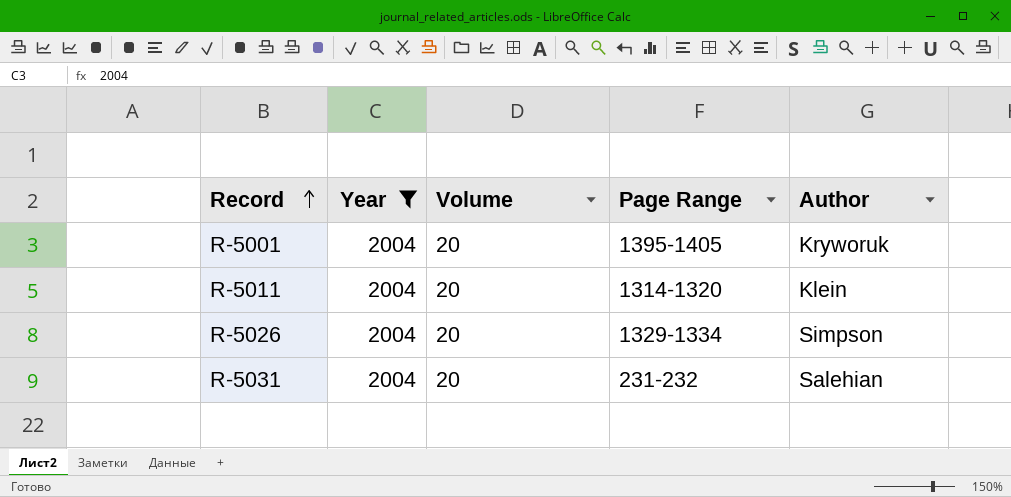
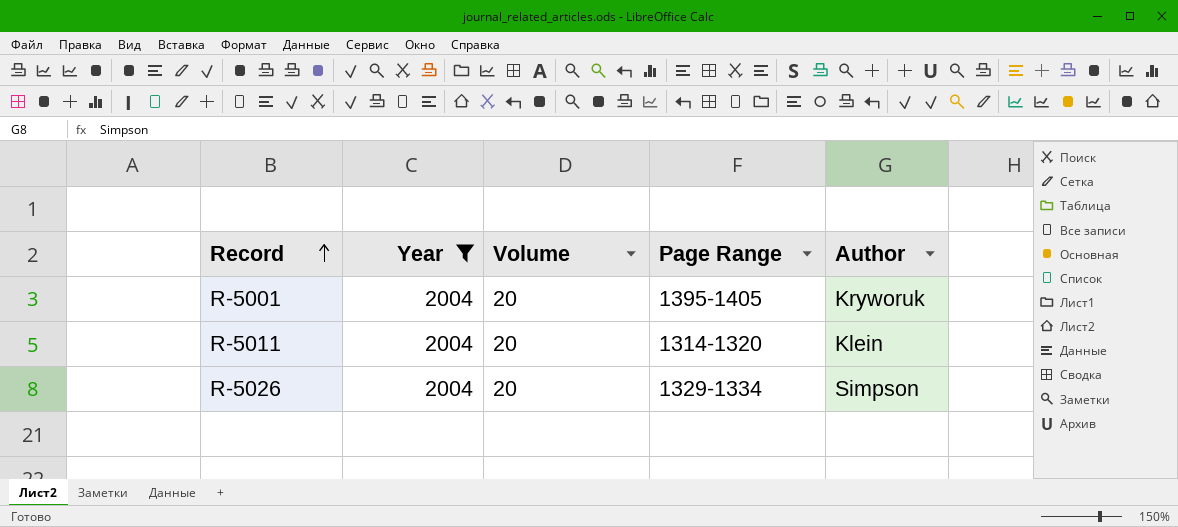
row R-5031: 2004 | 20 | 231-232 | Salehian -> none

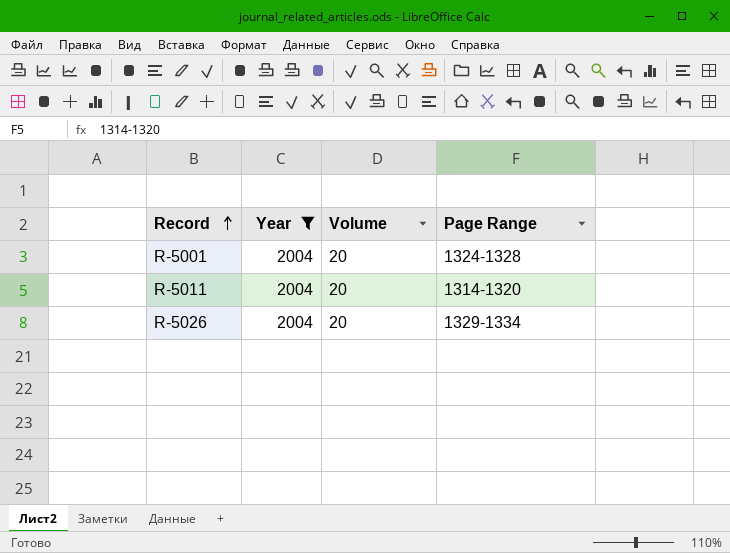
column Author | position: 5 -> none
R-5001 | Page Range: 1395-1405 -> 1324-1328

